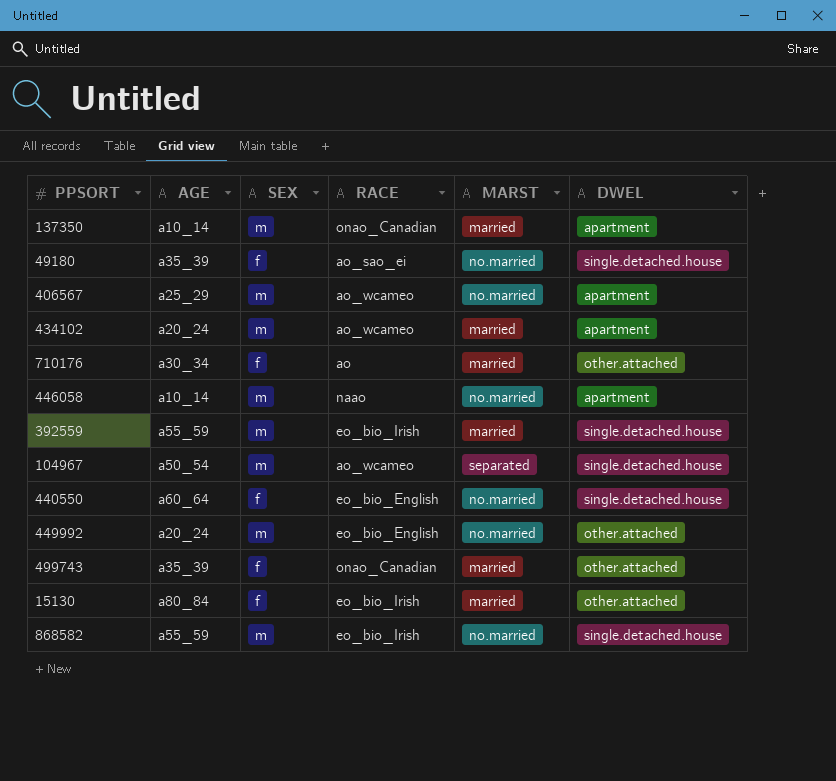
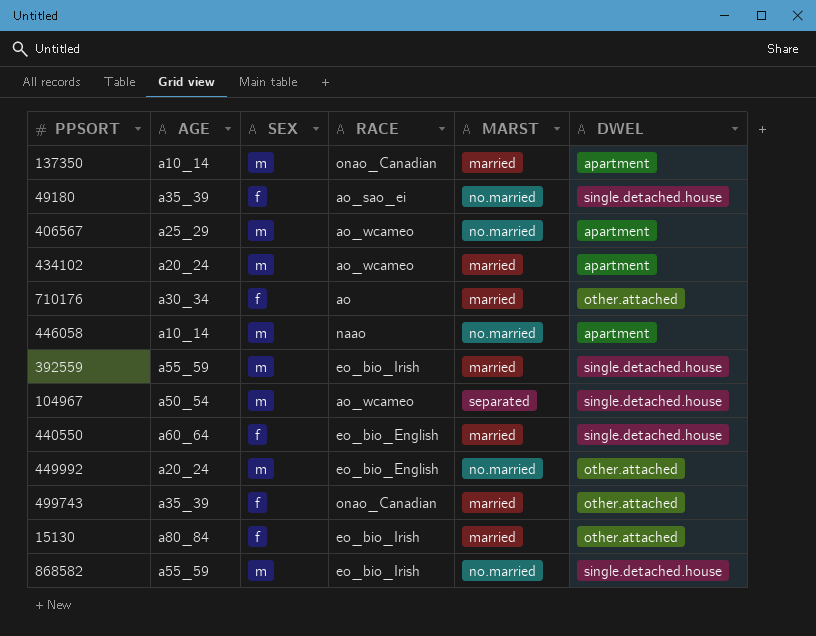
440550 | MARST: no.married -> married

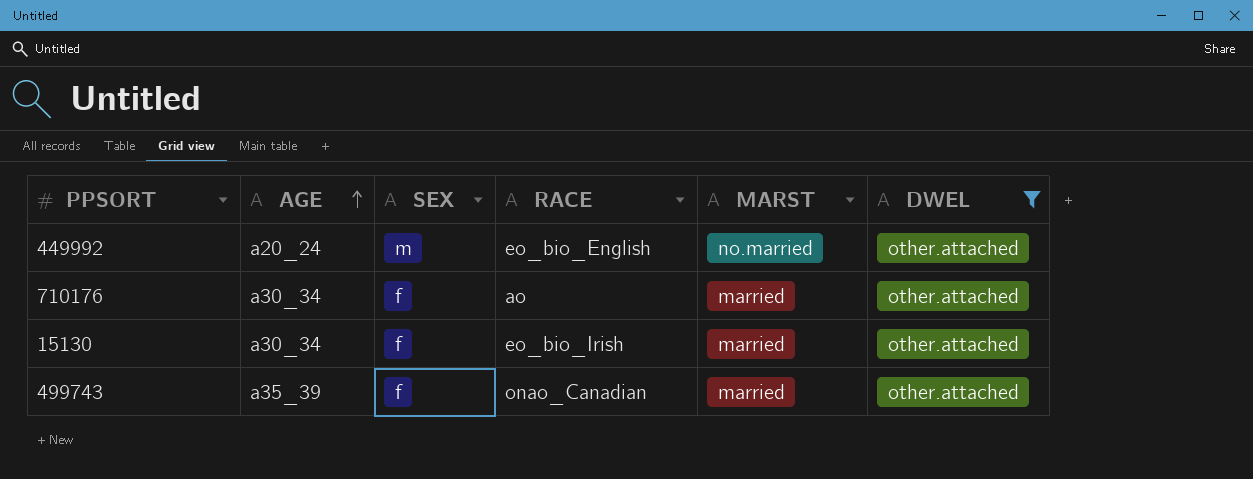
filter: none -> DWEL = other.attached
row order: none -> AGE ascending
15130 | AGE: a80_84 -> a30_34

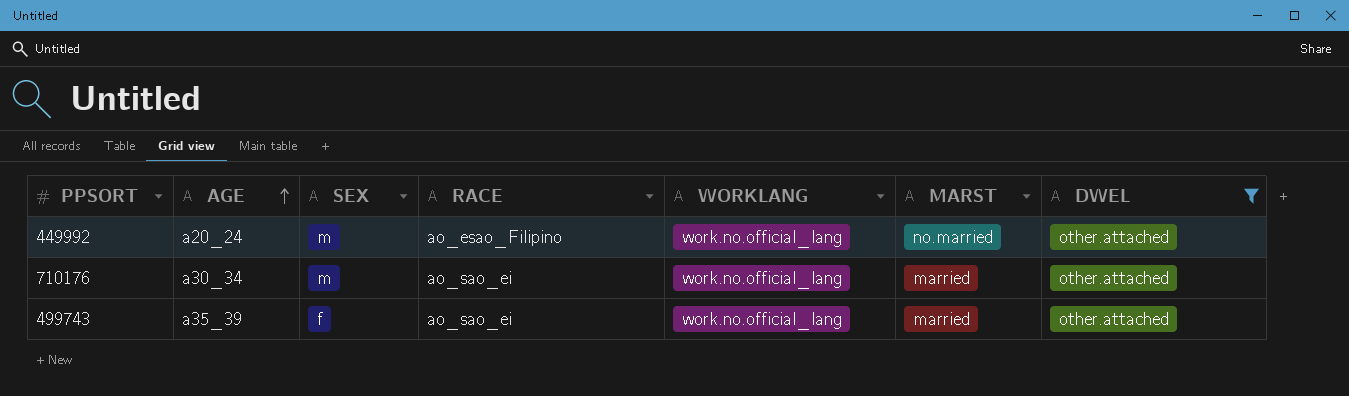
column WORKLANG | position: none -> 5
row 15130: a30_34 | f | eo_bio_Irish | married | other.attached -> none
449992 | RACE: eo_bio_English -> ao_esao_Filipino
710176 | SEX: f -> m
710176 | RACE: ao -> ao_sao_ei
499743 | RACE: onao_Canadian -> ao_sao_ei

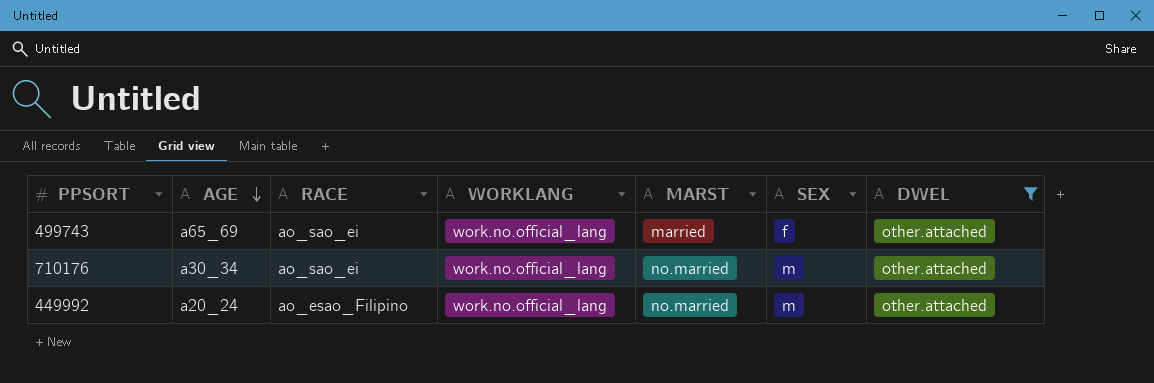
row order: AGE ascending -> AGE descending
column SEX | position: 3 -> 6
499743 | AGE: a35_39 -> a65_69
710176 | MARST: married -> no.married

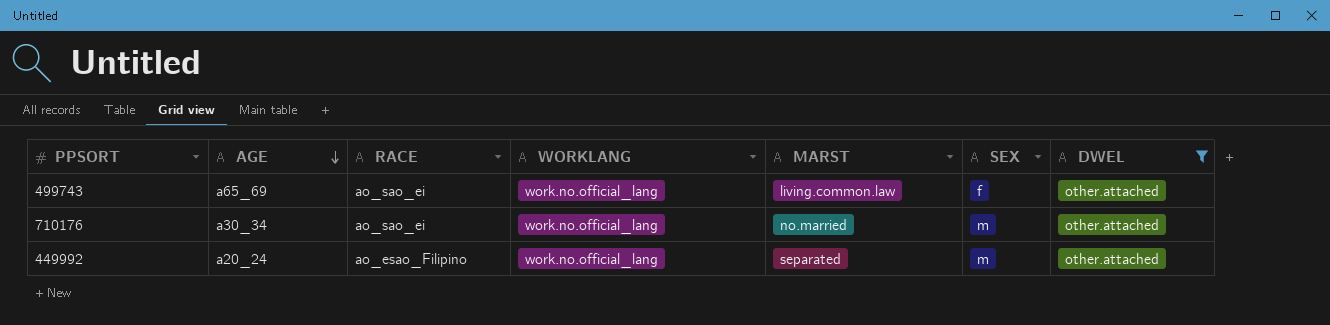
499743 | MARST: married -> living.common.law
449992 | MARST: no.married -> separated

